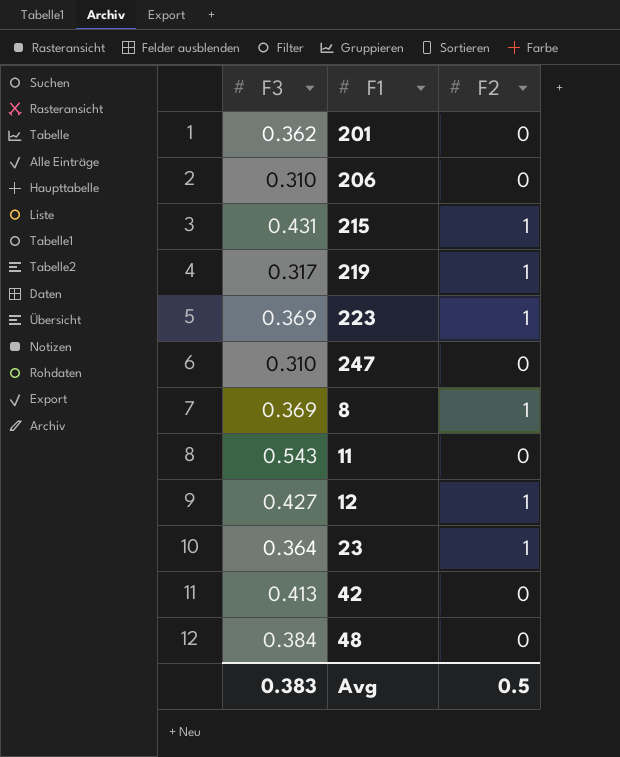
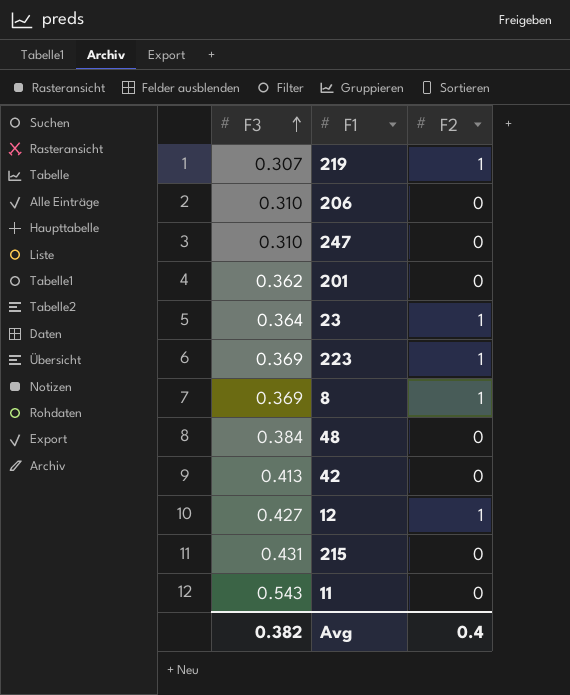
row order: none -> F3 ascending
219 | F3: 0.317 -> 0.307
215 | F2: 1 -> 0
Avg | F3: 0.383 -> 0.382
Avg | F2: 0.5 -> 0.4

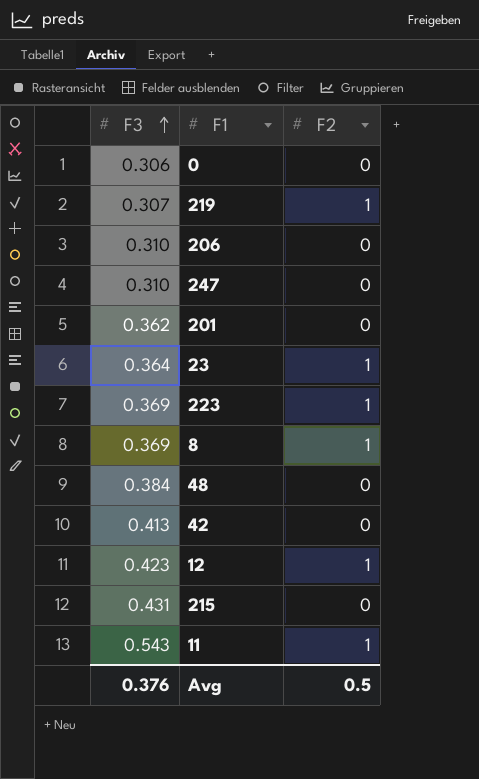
row 0: none -> 0.306 | 0
12 | F3: 0.427 -> 0.423
11 | F2: 0 -> 1
Avg | F3: 0.382 -> 0.376
Avg | F2: 0.4 -> 0.5

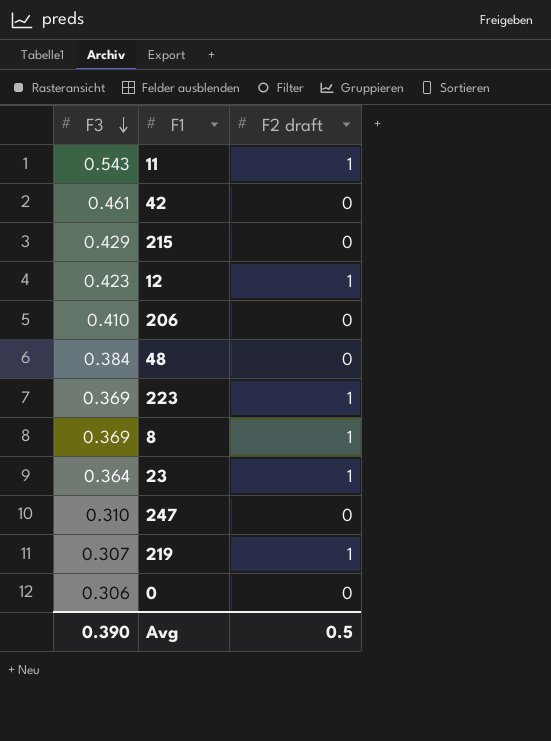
row order: F3 ascending -> F3 descending
column name: F2 -> F2 draft
row 201: 0.362 | 0 -> none
42 | F3: 0.413 -> 0.461
215 | F3: 0.431 -> 0.429
206 | F3: 0.310 -> 0.410
Avg | F3: 0.376 -> 0.390

